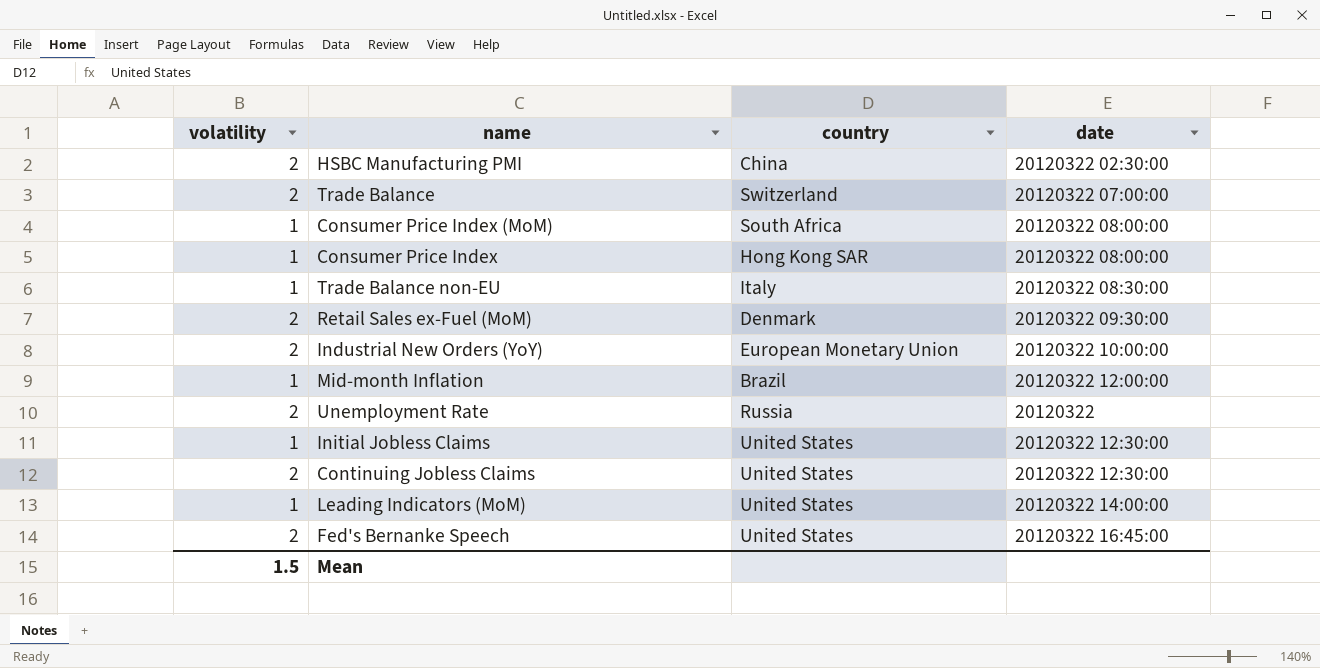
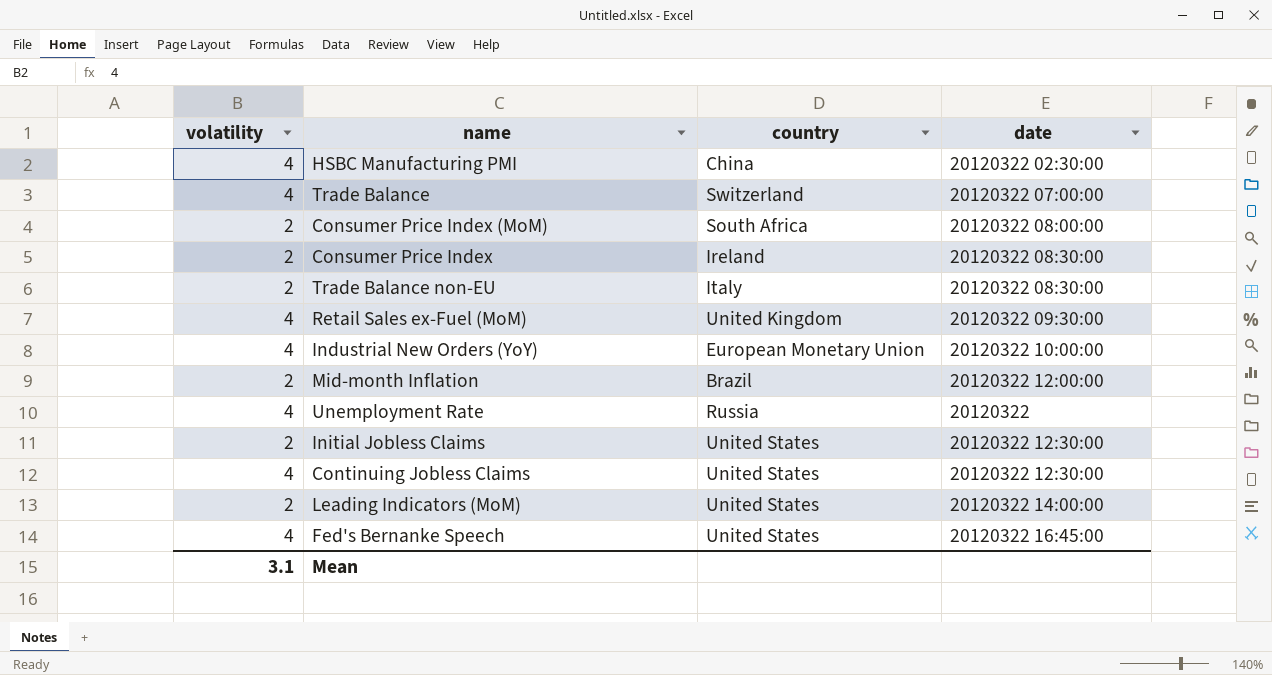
HSBC Manufacturing PMI | volatility: 2 -> 4
Trade Balance | volatility: 2 -> 4
Consumer Price Index (MoM) | volatility: 1 -> 2
Consumer Price Index | volatility: 1 -> 2
Consumer Price Index | country: Hong Kong SAR -> Ireland
Consumer Price Index | date: 20120322 08:00:00 -> 20120322 08:30:00
Trade Balance non-EU | volatility: 1 -> 2
Retail Sales ex-Fuel (MoM) | volatility: 2 -> 4
Retail Sales ex-Fuel (MoM) | country: Denmark -> United Kingdom
Industrial New Orders (YoY) | volatility: 2 -> 4
Mid-month Inflation | volatility: 1 -> 2
Unemployment Rate | volatility: 2 -> 4
Initial Jobless Claims | volatility: 1 -> 2
Continuing Jobless Claims | volatility: 2 -> 4
Leading Indicators (MoM) | volatility: 1 -> 2
Fed's Bernanke Speech | volatility: 2 -> 4
Mean | volatility: 1.5 -> 3.1

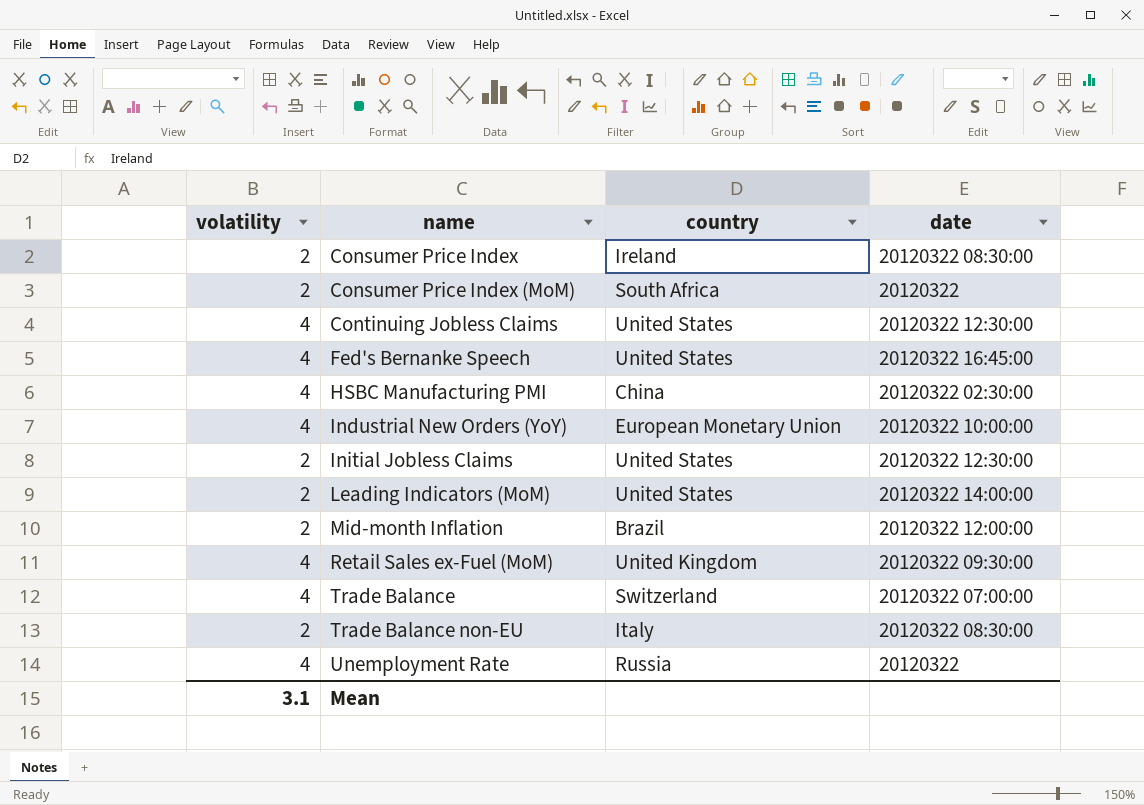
row order: none -> name ascending
Consumer Price Index (MoM) | date: 20120322 08:00:00 -> 20120322

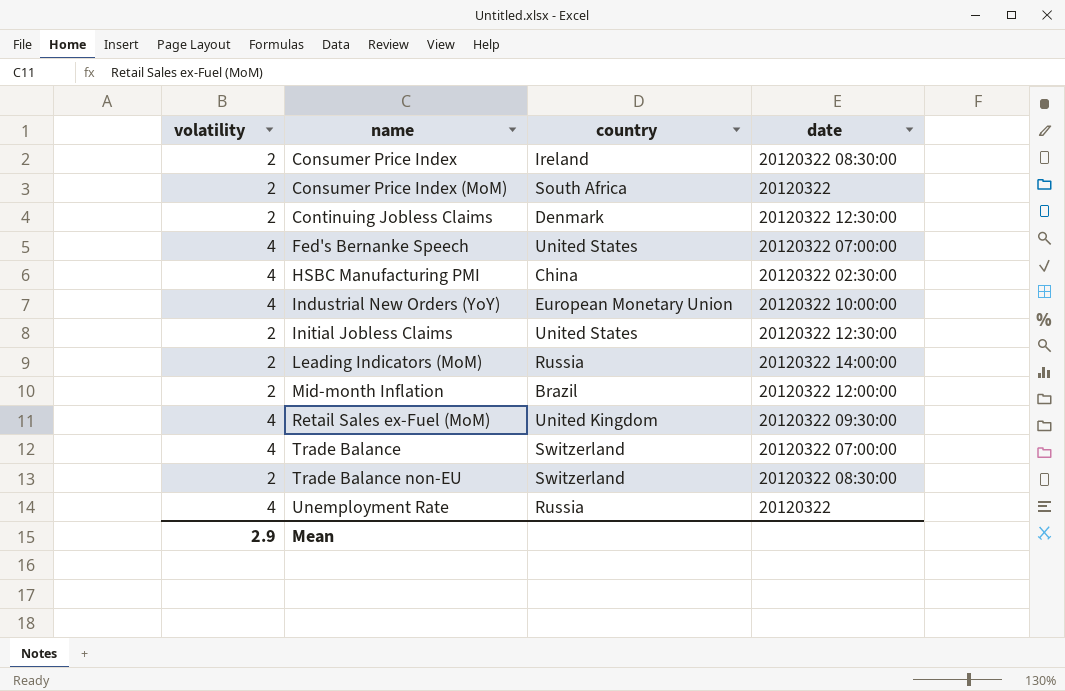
Continuing Jobless Claims | volatility: 4 -> 2
Continuing Jobless Claims | country: United States -> Denmark
Fed's Bernanke Speech | date: 20120322 16:45:00 -> 20120322 07:00:00
Leading Indicators (MoM) | country: United States -> Russia
Trade Balance non-EU | country: Italy -> Switzerland
Mean | volatility: 3.1 -> 2.9

